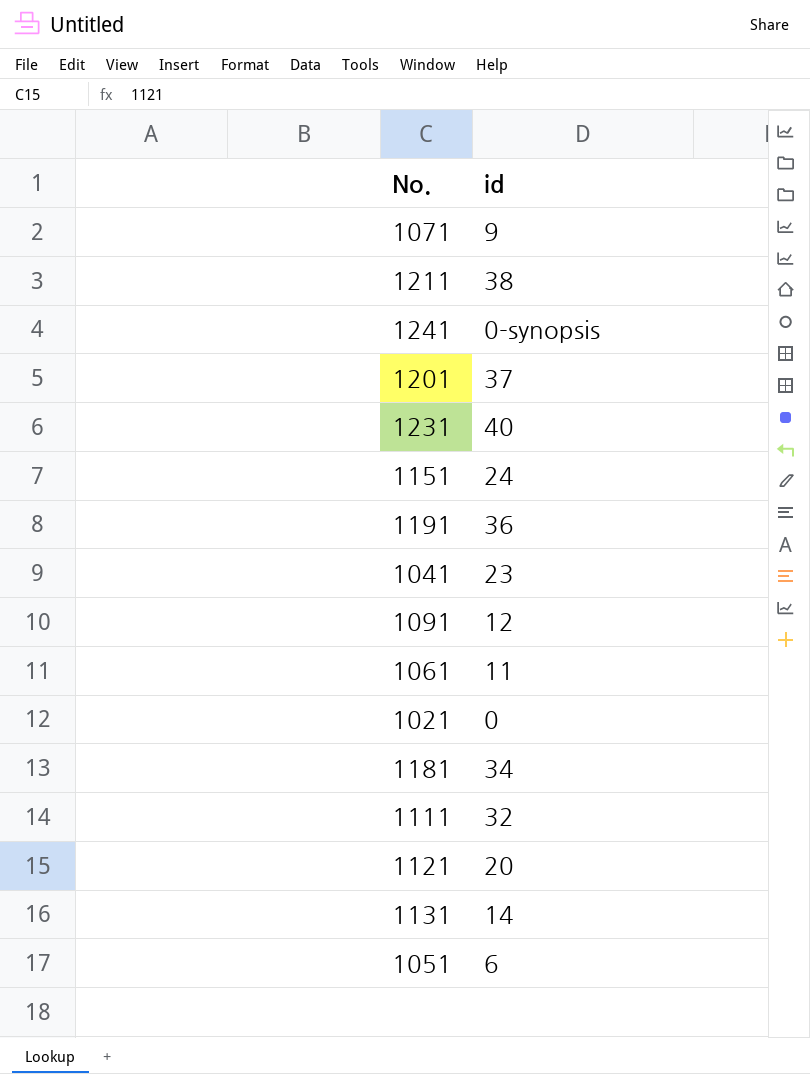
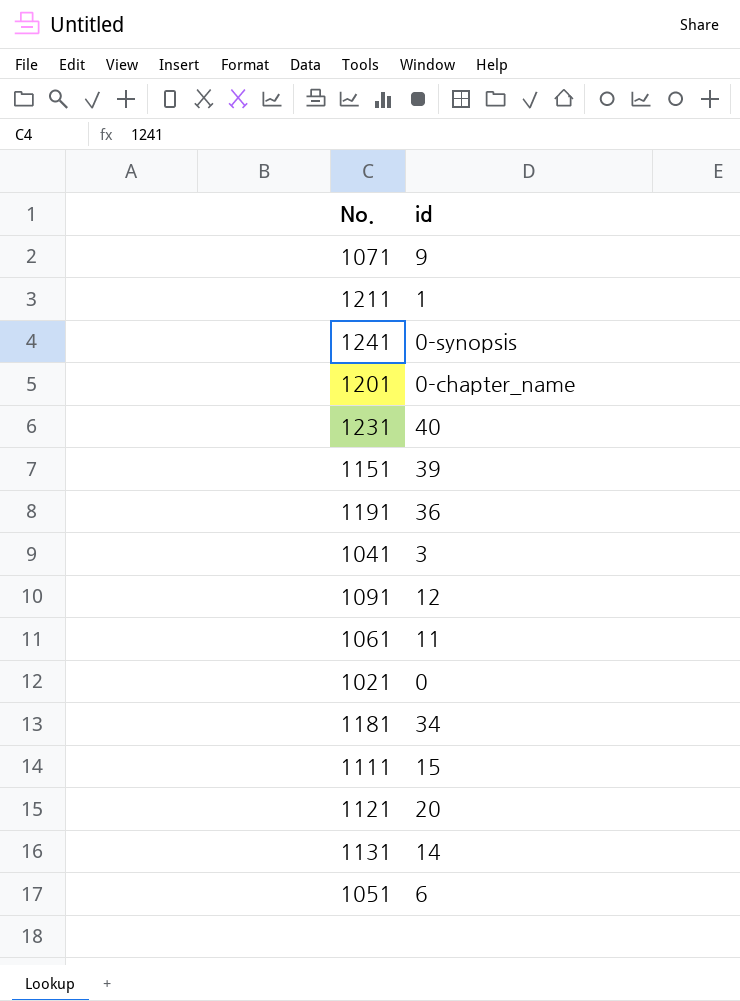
1211 | id: 38 -> 1
1201 | id: 37 -> 0-chapter_name
1151 | id: 24 -> 39
1041 | id: 23 -> 3
1111 | id: 32 -> 15

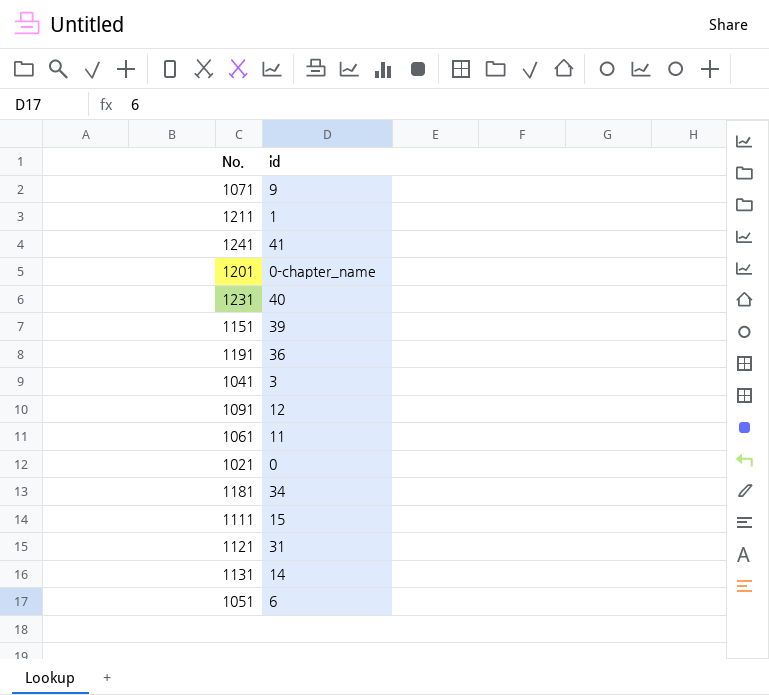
1241 | id: 0-synopsis -> 41
1121 | id: 20 -> 31

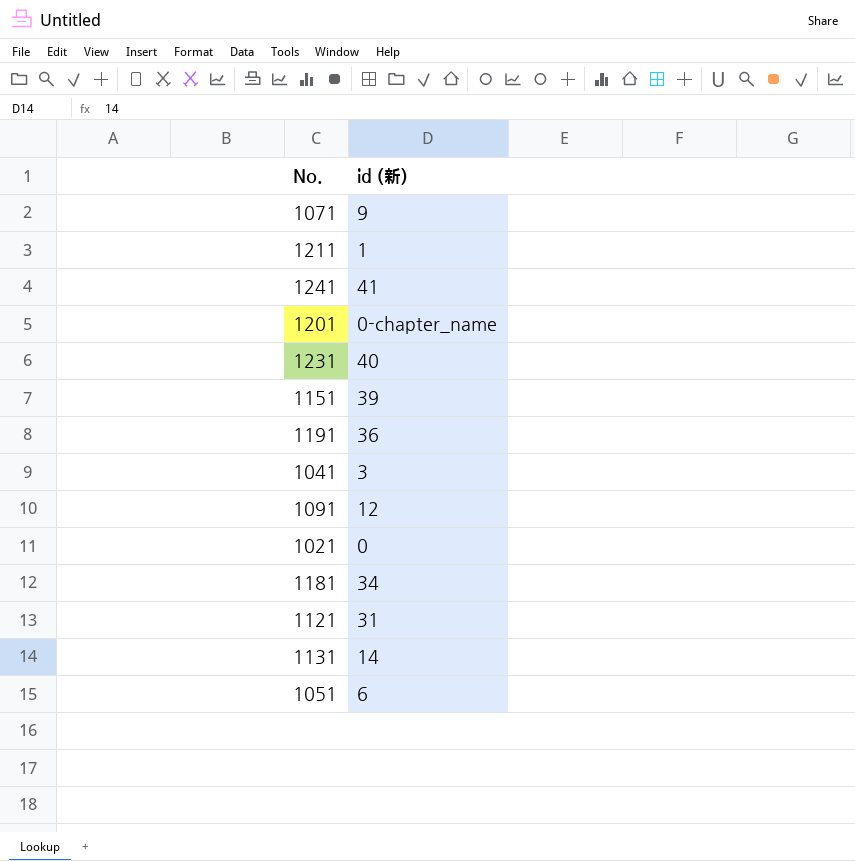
column name: id -> id (新)
row 1061: 11 -> none
row 1111: 15 -> none

